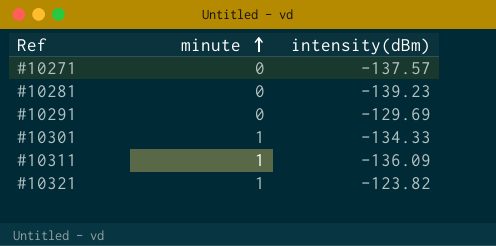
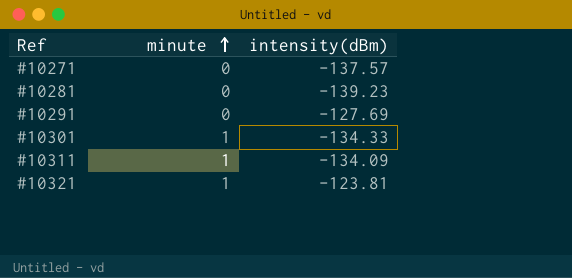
#10291 | intensity(dBm): -129.69 -> -127.69
#10311 | intensity(dBm): -136.09 -> -134.09
#10321 | intensity(dBm): -123.82 -> -123.81

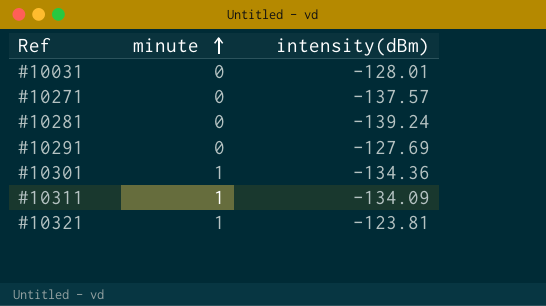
row #10031: none -> 0 | -128.01
#10281 | intensity(dBm): -139.23 -> -139.24
#10301 | intensity(dBm): -134.33 -> -134.36

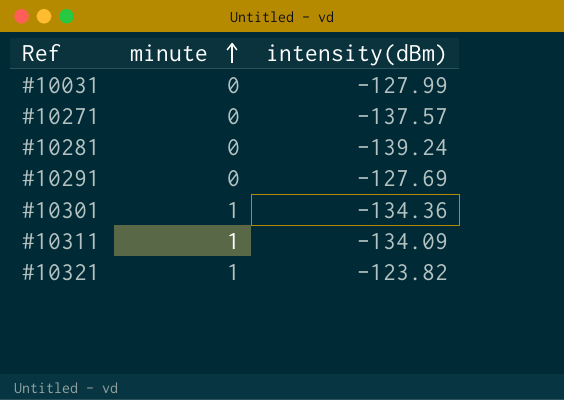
#10031 | intensity(dBm): -128.01 -> -127.99
#10321 | intensity(dBm): -123.81 -> -123.82

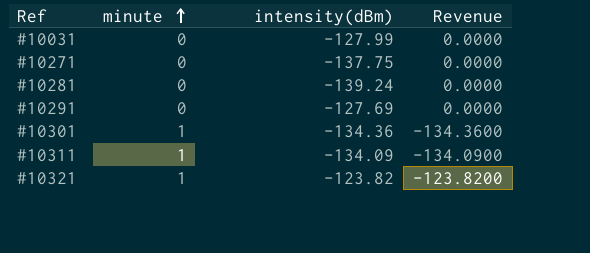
column Revenue | formula: none -> [minute] * [intensity(dBm)]
#10271 | intensity(dBm): -137.57 -> -137.75

